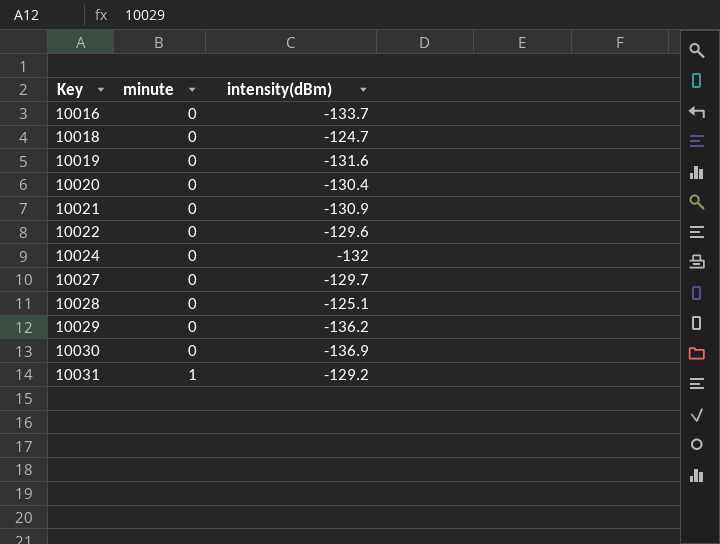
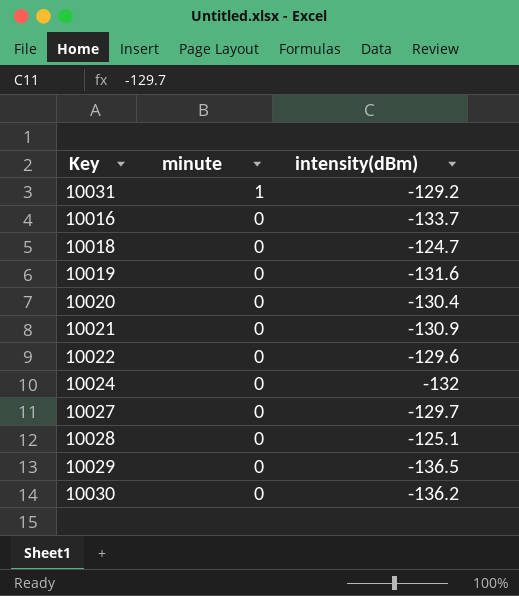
row order: Key ascending -> minute descending
10029 | intensity(dBm): -136.2 -> -136.5
10030 | intensity(dBm): -136.9 -> -136.2

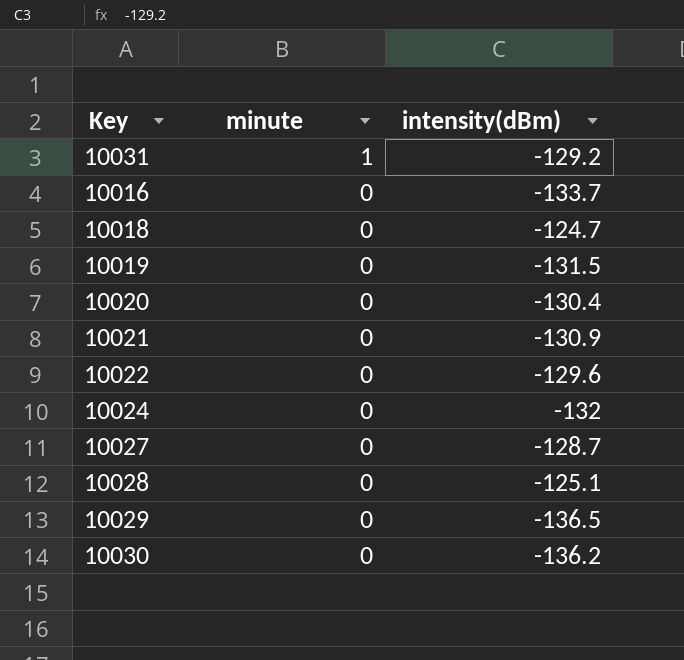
10019 | intensity(dBm): -131.6 -> -131.5
10027 | intensity(dBm): -129.7 -> -128.7

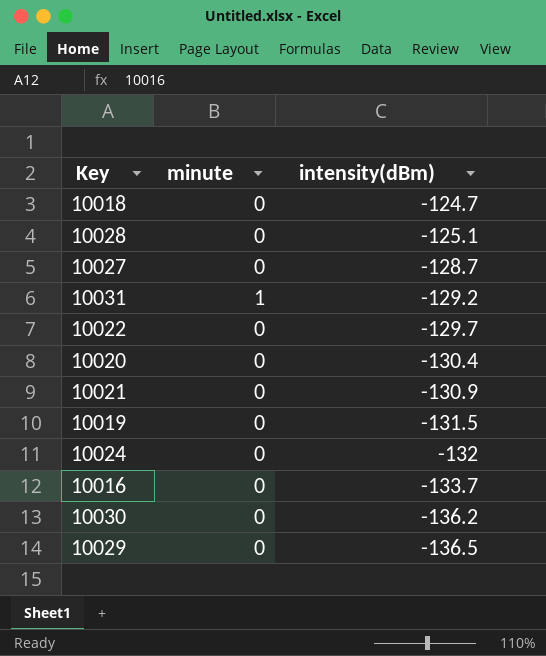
row order: minute descending -> intensity(dBm) descending
10022 | intensity(dBm): -129.6 -> -129.7

